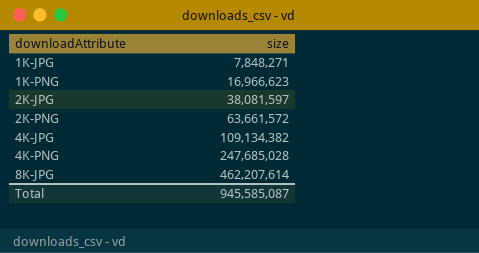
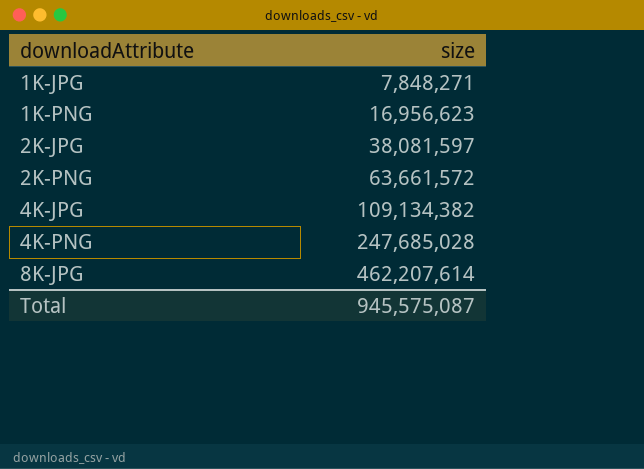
1K-PNG | size: 16,966,623 -> 16,956,623
Total | size: 945,585,087 -> 945,575,087

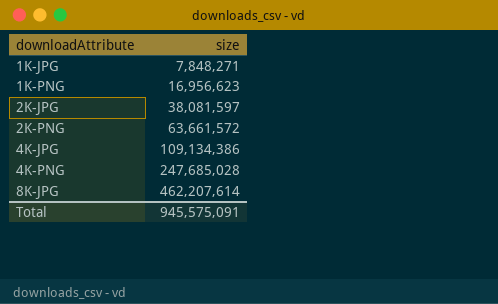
4K-JPG | size: 109,134,382 -> 109,134,386
Total | size: 945,575,087 -> 945,575,091

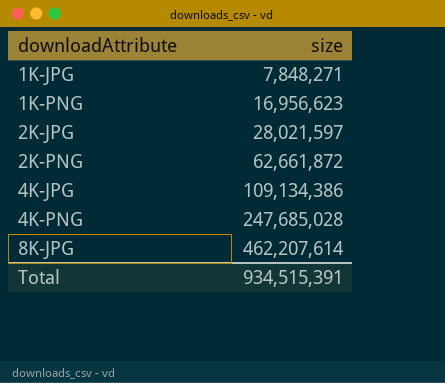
2K-JPG | size: 38,081,597 -> 28,021,597
2K-PNG | size: 63,661,572 -> 62,661,872
Total | size: 945,575,091 -> 934,515,391

